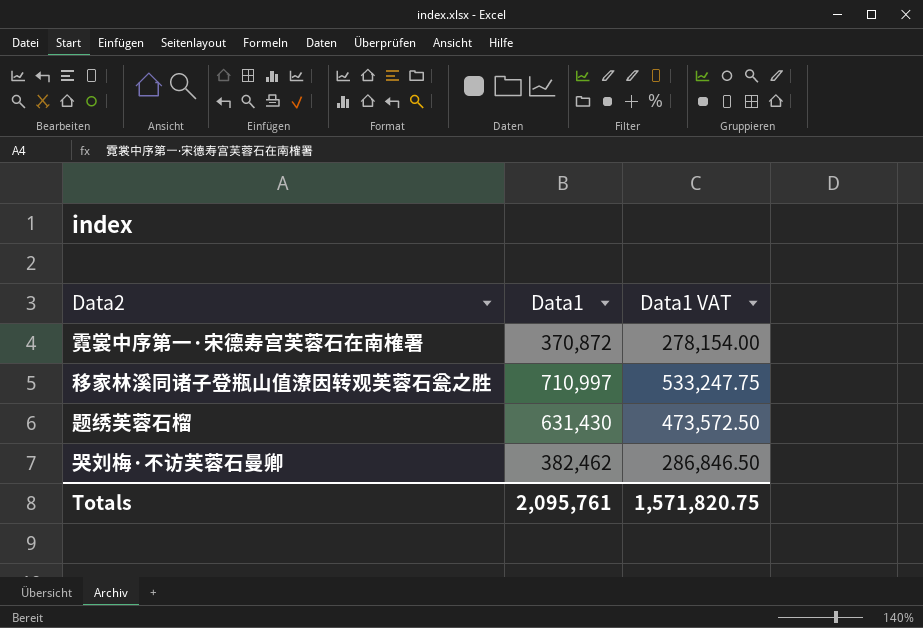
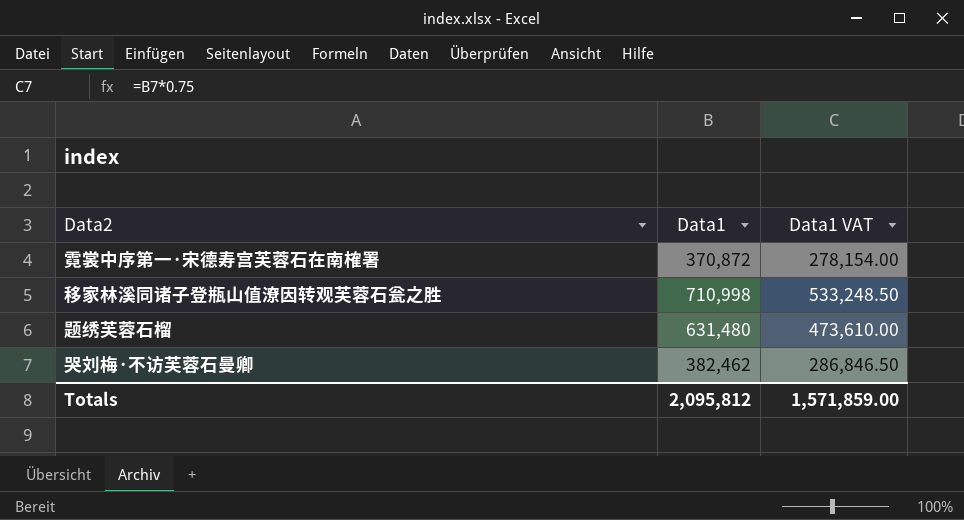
移家林溪同诸子登瓶山值潦因转观芙蓉石瓮之胜 | Data1: 710,997 -> 710,998
移家林溪同诸子登瓶山值潦因转观芙蓉石瓮之胜 | Data1 VAT: 533,247.75 -> 533,248.50
题绣芙蓉石榴 | Data1: 631,430 -> 631,480
题绣芙蓉石榴 | Data1 VAT: 473,572.50 -> 473,610.00
Totals | Data1: 2,095,761 -> 2,095,812
Totals | Data1 VAT: 1,571,820.75 -> 1,571,859.00

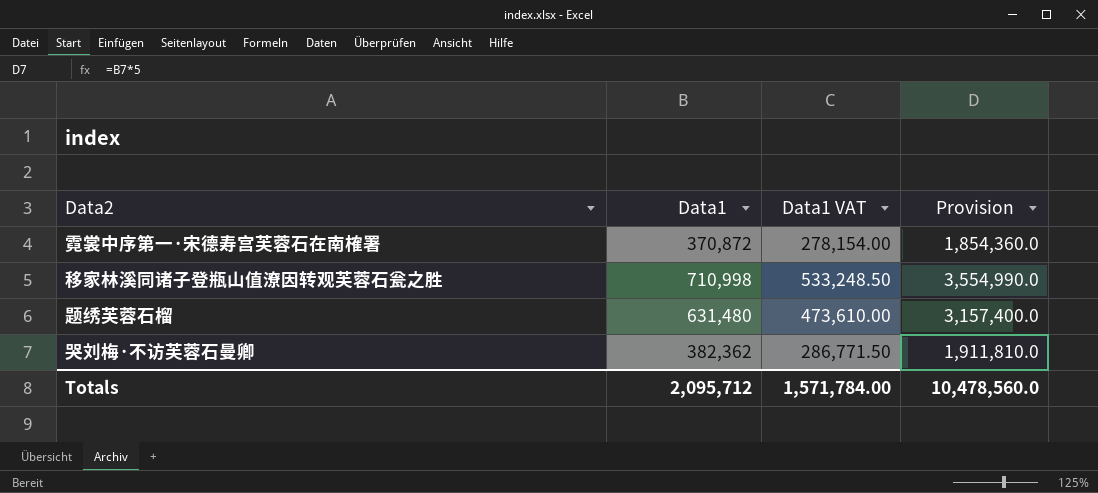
column Provision | formula: none -> [Data1] * 5
哭刘梅·不访芙蓉石曼卿 | Data1: 382,462 -> 382,362
哭刘梅·不访芙蓉石曼卿 | Data1 VAT: 286,846.50 -> 286,771.50
Totals | Data1: 2,095,812 -> 2,095,712
Totals | Data1 VAT: 1,571,859.00 -> 1,571,784.00

